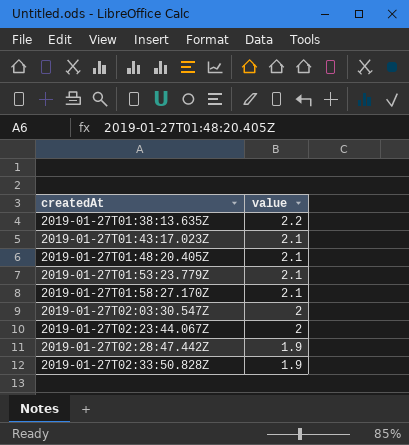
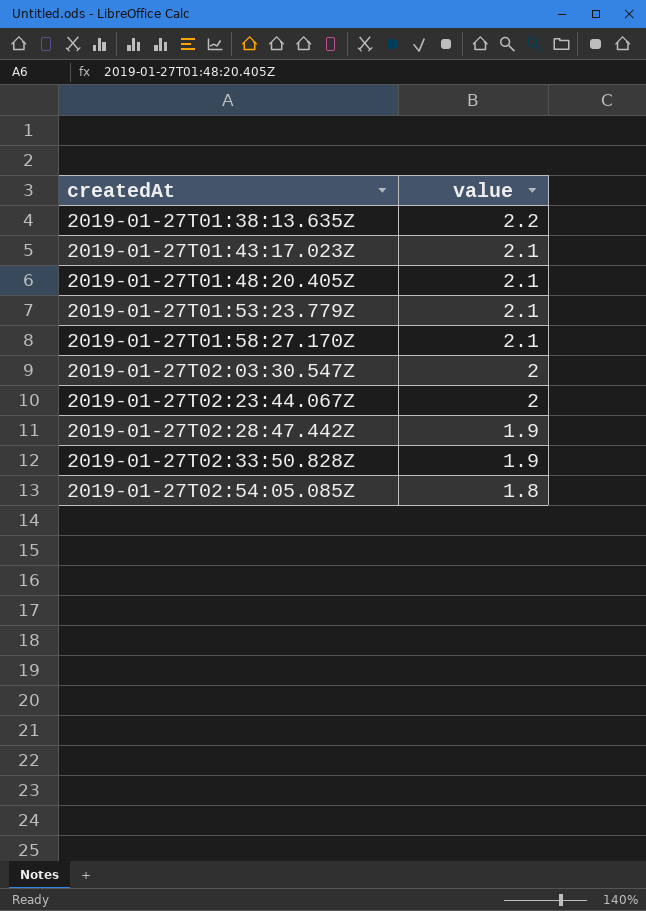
row 2019-01-27T02:54:05.085Z: none -> 1.8

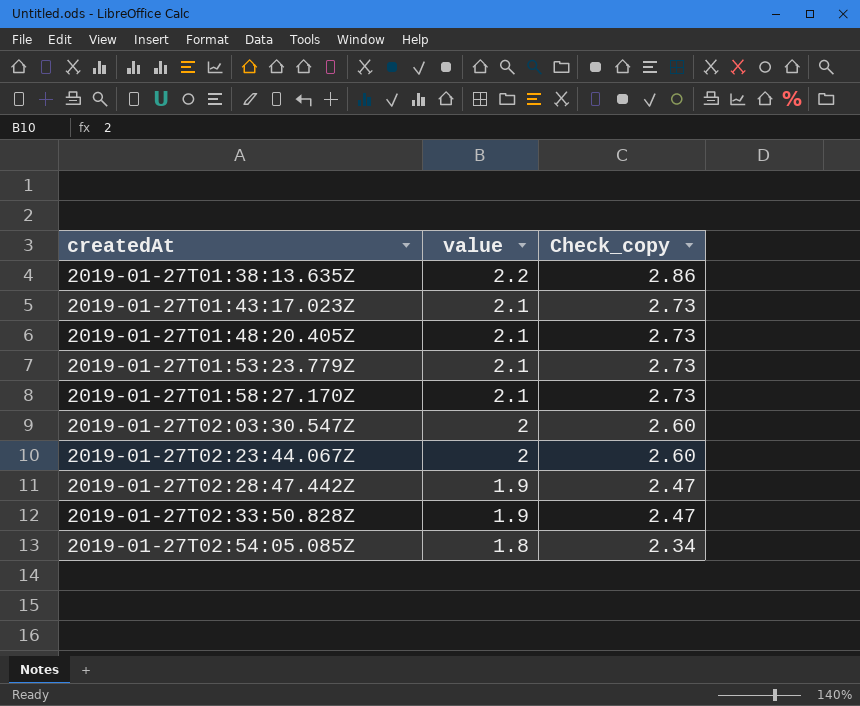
column Check_copy | formula: none -> [value] * 1.3

